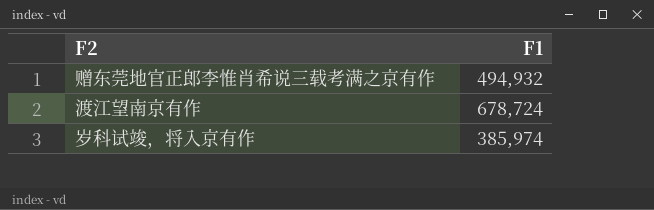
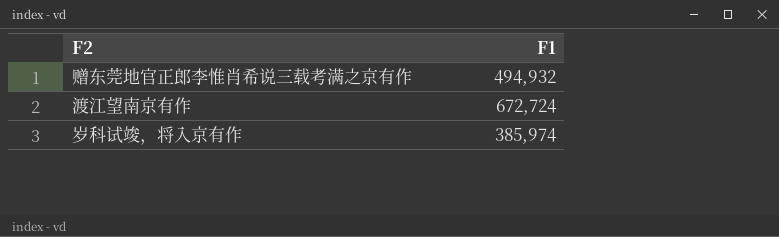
渡江望南京有作 | F1: 678,724 -> 672,724

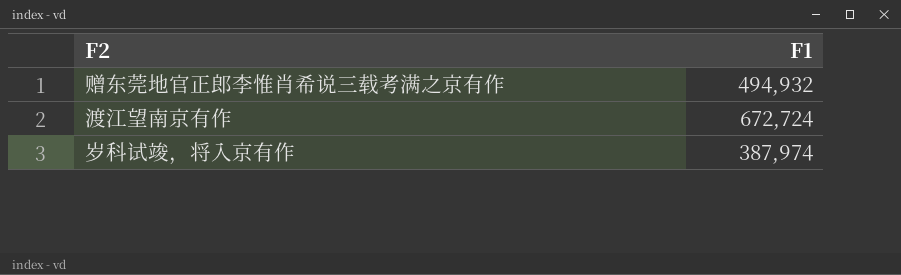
岁科试竣，将入京有作 | F1: 385,974 -> 387,974

